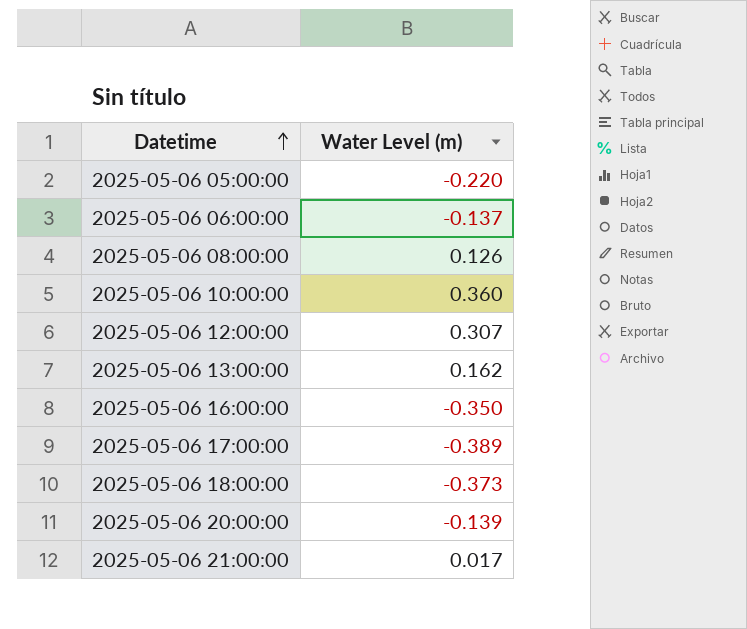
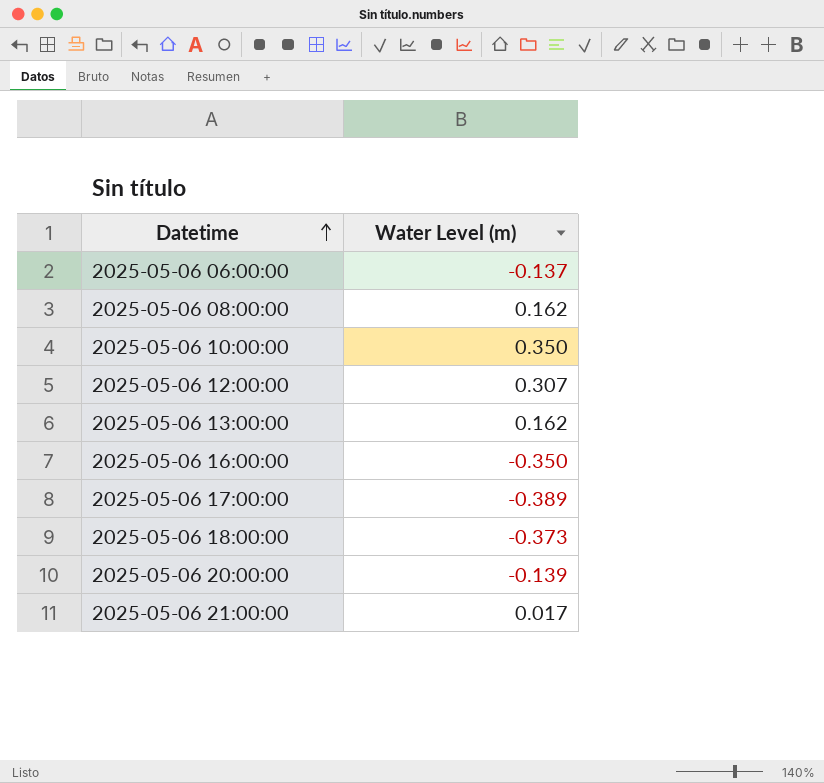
row 2025-05-06 05:00:00: -0.220 -> none
2025-05-06 08:00:00 | Water Level (m): 0.126 -> 0.162
2025-05-06 10:00:00 | Water Level (m): 0.360 -> 0.350

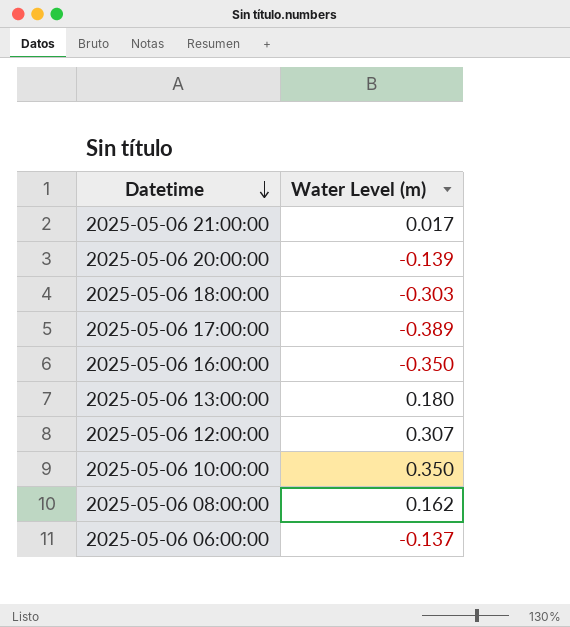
row order: Datetime ascending -> Datetime descending
2025-05-06 18:00:00 | Water Level (m): -0.373 -> -0.303
2025-05-06 13:00:00 | Water Level (m): 0.162 -> 0.180

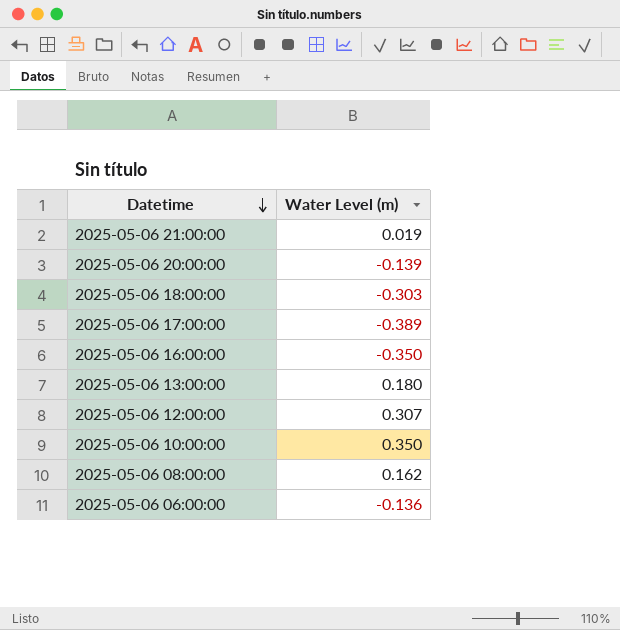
2025-05-06 21:00:00 | Water Level (m): 0.017 -> 0.019
2025-05-06 06:00:00 | Water Level (m): -0.137 -> -0.136

